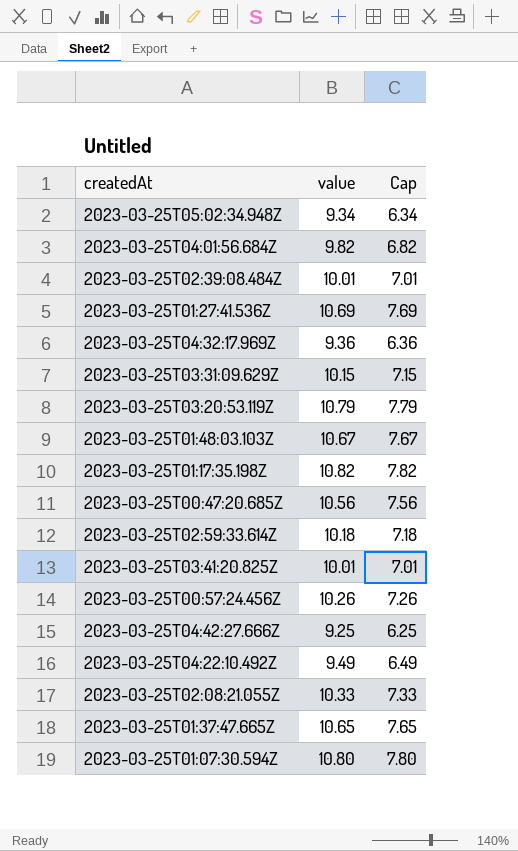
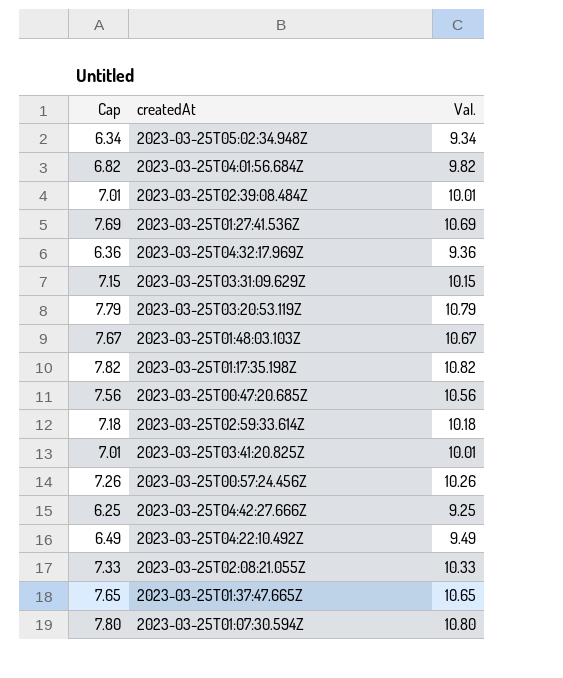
column Cap | position: 3 -> 1
column name: value -> Val.

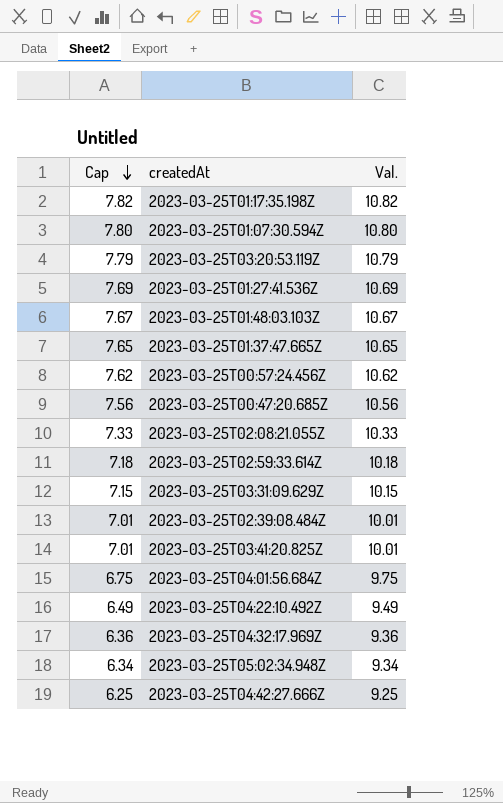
row order: none -> Cap descending
2023-03-25T00:57:24.456Z | Cap: 7.26 -> 7.62
2023-03-25T00:57:24.456Z | Val.: 10.26 -> 10.62
2023-03-25T04:01:56.684Z | Cap: 6.82 -> 6.75
2023-03-25T04:01:56.684Z | Val.: 9.82 -> 9.75

